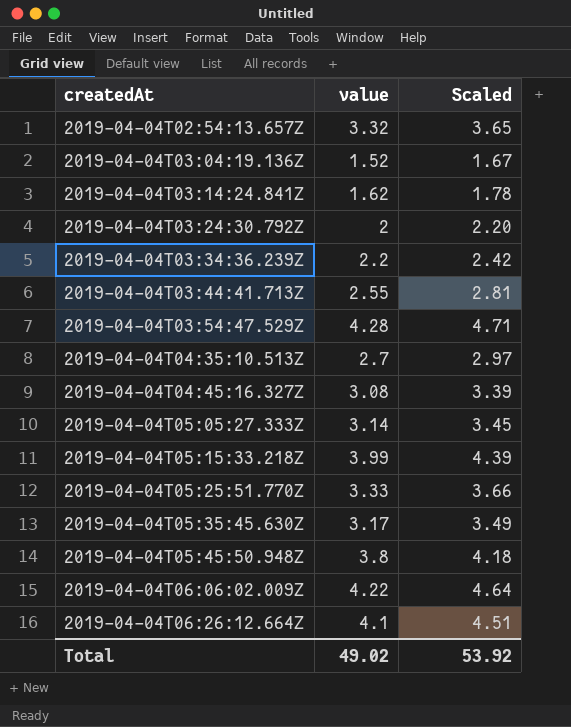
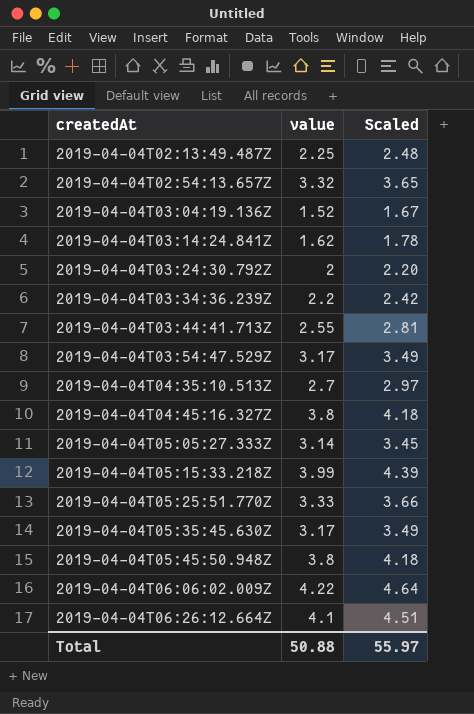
row 2019-04-04T02:13:49.487Z: none -> 2.25 | 2.48
2019-04-04T03:54:47.529Z | value: 4.28 -> 3.17
2019-04-04T03:54:47.529Z | Scaled: 4.71 -> 3.49
2019-04-04T04:45:16.327Z | value: 3.08 -> 3.8
2019-04-04T04:45:16.327Z | Scaled: 3.39 -> 4.18
Total | value: 49.02 -> 50.88
Total | Scaled: 53.92 -> 55.97

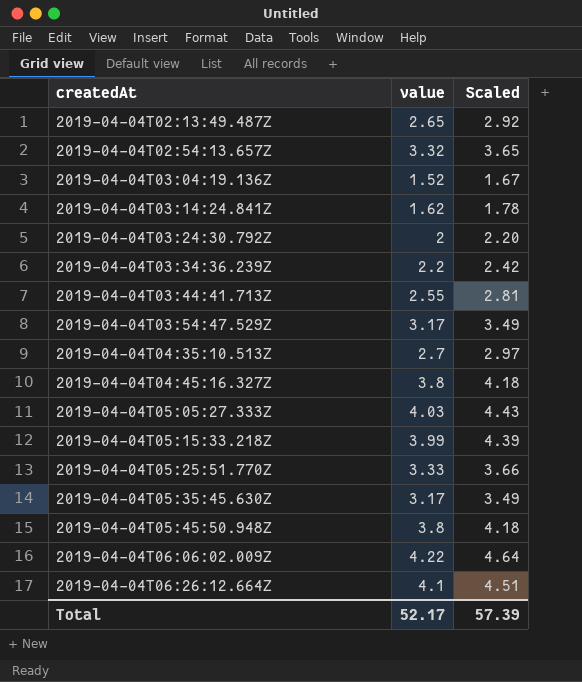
2019-04-04T02:13:49.487Z | value: 2.25 -> 2.65
2019-04-04T02:13:49.487Z | Scaled: 2.48 -> 2.92
2019-04-04T05:05:27.333Z | value: 3.14 -> 4.03
2019-04-04T05:05:27.333Z | Scaled: 3.45 -> 4.43
Total | value: 50.88 -> 52.17
Total | Scaled: 55.97 -> 57.39

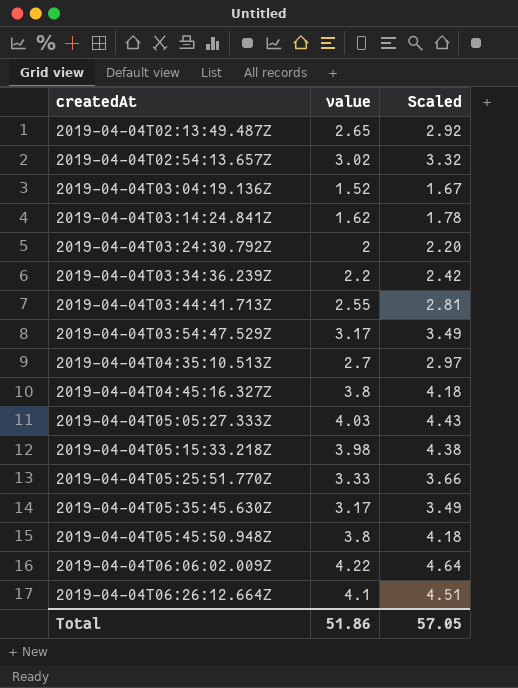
2019-04-04T02:54:13.657Z | value: 3.32 -> 3.02
2019-04-04T02:54:13.657Z | Scaled: 3.65 -> 3.32
2019-04-04T05:15:33.218Z | value: 3.99 -> 3.98
2019-04-04T05:15:33.218Z | Scaled: 4.39 -> 4.38
Total | value: 52.17 -> 51.86
Total | Scaled: 57.39 -> 57.05

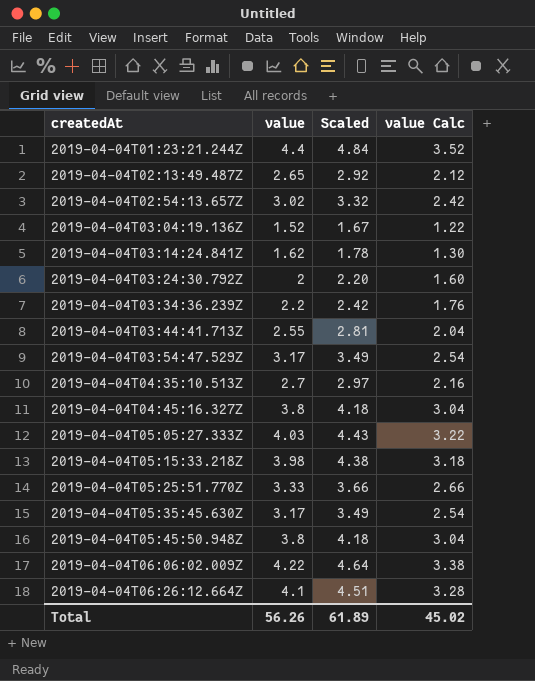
column value Calc | formula: none -> [value] * 0.8
row 2019-04-04T01:23:21.244Z: none -> 4.4 | 4.84 | 3.52
Total | value: 51.86 -> 56.26
Total | Scaled: 57.05 -> 61.89

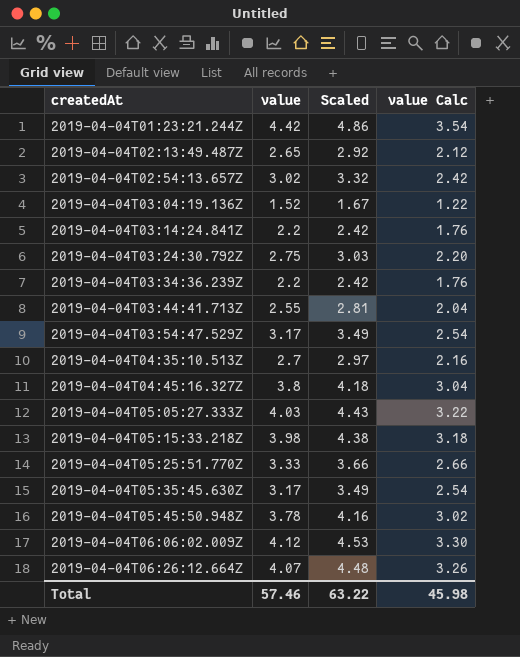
2019-04-04T01:23:21.244Z | value: 4.4 -> 4.42
2019-04-04T01:23:21.244Z | Scaled: 4.84 -> 4.86
2019-04-04T01:23:21.244Z | value Calc: 3.52 -> 3.54
2019-04-04T03:14:24.841Z | value: 1.62 -> 2.2
2019-04-04T03:14:24.841Z | Scaled: 1.78 -> 2.42
2019-04-04T03:14:24.841Z | value Calc: 1.30 -> 1.76
2019-04-04T03:24:30.792Z | value: 2 -> 2.75
2019-04-04T03:24:30.792Z | Scaled: 2.20 -> 3.03
2019-04-04T03:24:30.792Z | value Calc: 1.60 -> 2.20
2019-04-04T05:45:50.948Z | value: 3.8 -> 3.78
2019-04-04T05:45:50.948Z | Scaled: 4.18 -> 4.16
2019-04-04T05:45:50.948Z | value Calc: 3.04 -> 3.02
2019-04-04T06:06:02.009Z | value: 4.22 -> 4.12
2019-04-04T06:06:02.009Z | Scaled: 4.64 -> 4.53
2019-04-04T06:06:02.009Z | value Calc: 3.38 -> 3.30
2019-04-04T06:26:12.664Z | value: 4.1 -> 4.07
2019-04-04T06:26:12.664Z | Scaled: 4.51 -> 4.48
2019-04-04T06:26:12.664Z | value Calc: 3.28 -> 3.26
Total | value: 56.26 -> 57.46
Total | Scaled: 61.89 -> 63.22
Total | value Calc: 45.02 -> 45.98

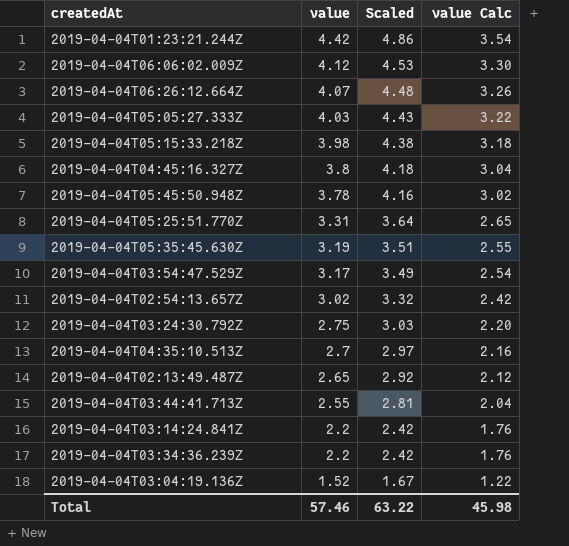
row order: createdAt ascending -> value descending
2019-04-04T05:25:51.770Z | value: 3.33 -> 3.31
2019-04-04T05:25:51.770Z | Scaled: 3.66 -> 3.64
2019-04-04T05:25:51.770Z | value Calc: 2.66 -> 2.65
2019-04-04T05:35:45.630Z | value: 3.17 -> 3.19
2019-04-04T05:35:45.630Z | Scaled: 3.49 -> 3.51
2019-04-04T05:35:45.630Z | value Calc: 2.54 -> 2.55

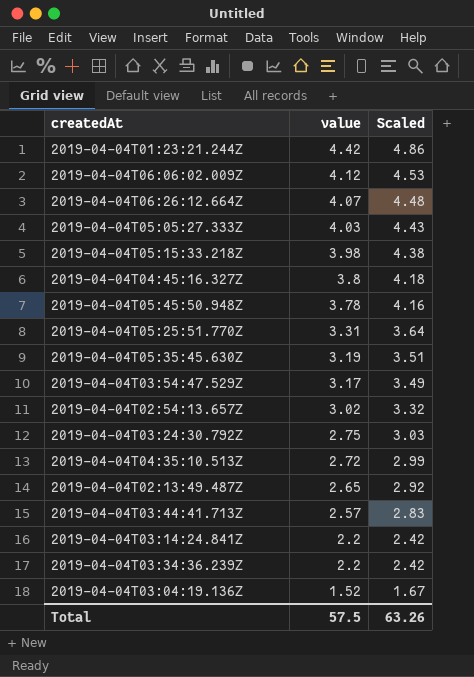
column value Calc | formula: [value] * 0.8 -> none
2019-04-04T04:35:10.513Z | value: 2.7 -> 2.72
2019-04-04T04:35:10.513Z | Scaled: 2.97 -> 2.99
2019-04-04T03:44:41.713Z | value: 2.55 -> 2.57
2019-04-04T03:44:41.713Z | Scaled: 2.81 -> 2.83
Total | value: 57.46 -> 57.5
Total | Scaled: 63.22 -> 63.26

